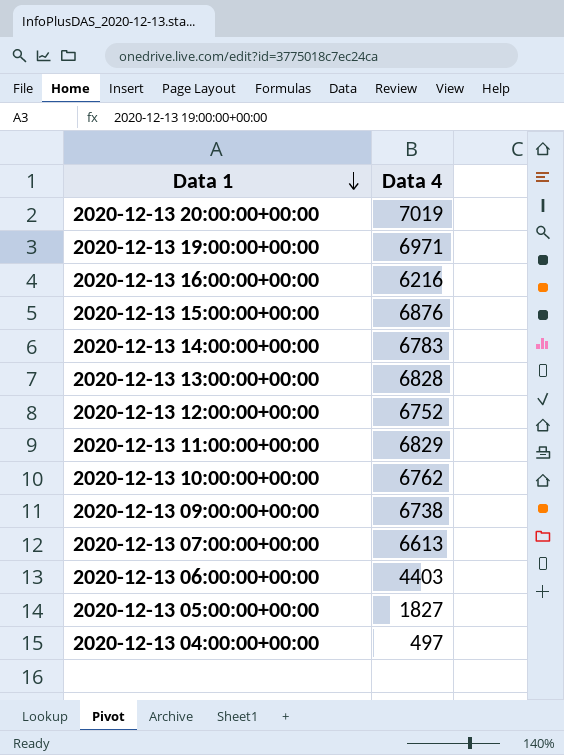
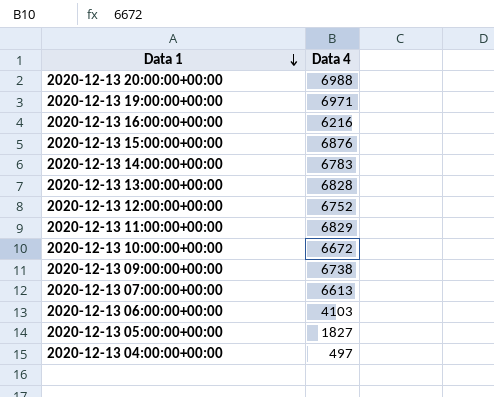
2020-12-13 20:00:00+00:00 | Data 4: 7019 -> 6988
2020-12-13 10:00:00+00:00 | Data 4: 6762 -> 6672
2020-12-13 06:00:00+00:00 | Data 4: 4403 -> 4103

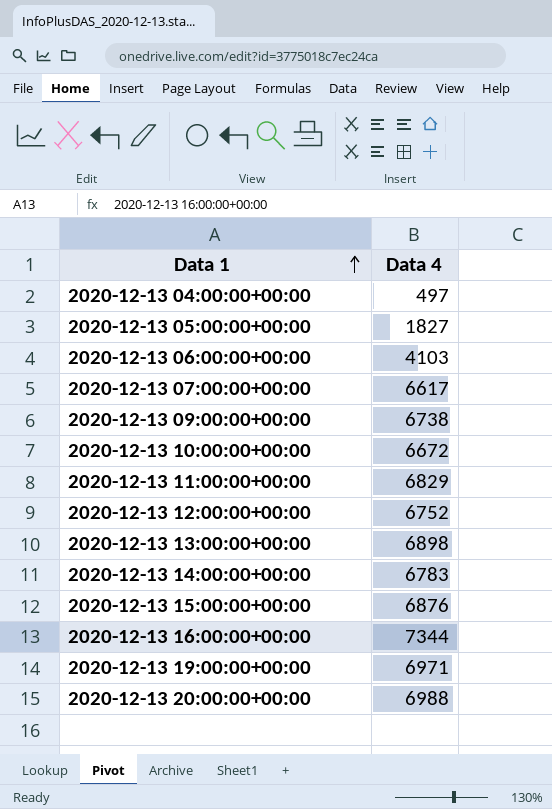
row order: Data 1 descending -> Data 1 ascending
2020-12-13 07:00:00+00:00 | Data 4: 6613 -> 6617
2020-12-13 13:00:00+00:00 | Data 4: 6828 -> 6898
2020-12-13 16:00:00+00:00 | Data 4: 6216 -> 7344

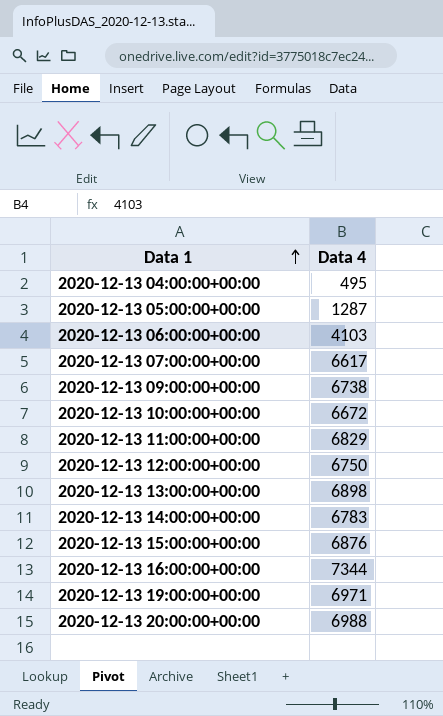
2020-12-13 04:00:00+00:00 | Data 4: 497 -> 495
2020-12-13 05:00:00+00:00 | Data 4: 1827 -> 1287
2020-12-13 12:00:00+00:00 | Data 4: 6752 -> 6750

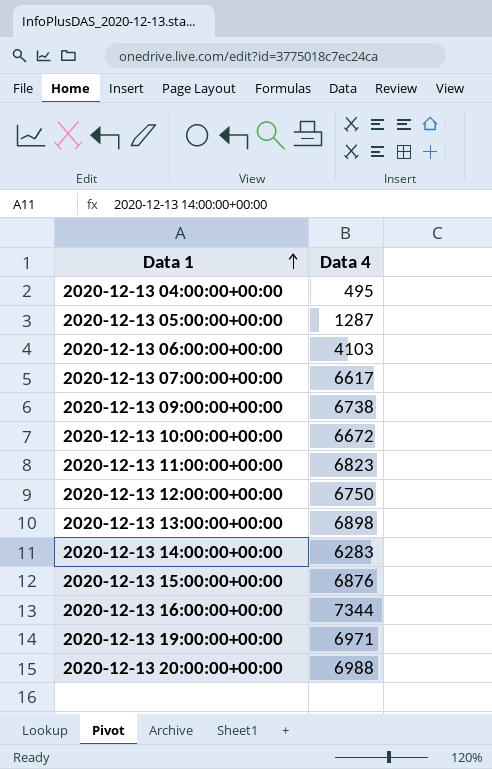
2020-12-13 11:00:00+00:00 | Data 4: 6829 -> 6823
2020-12-13 14:00:00+00:00 | Data 4: 6783 -> 6283

